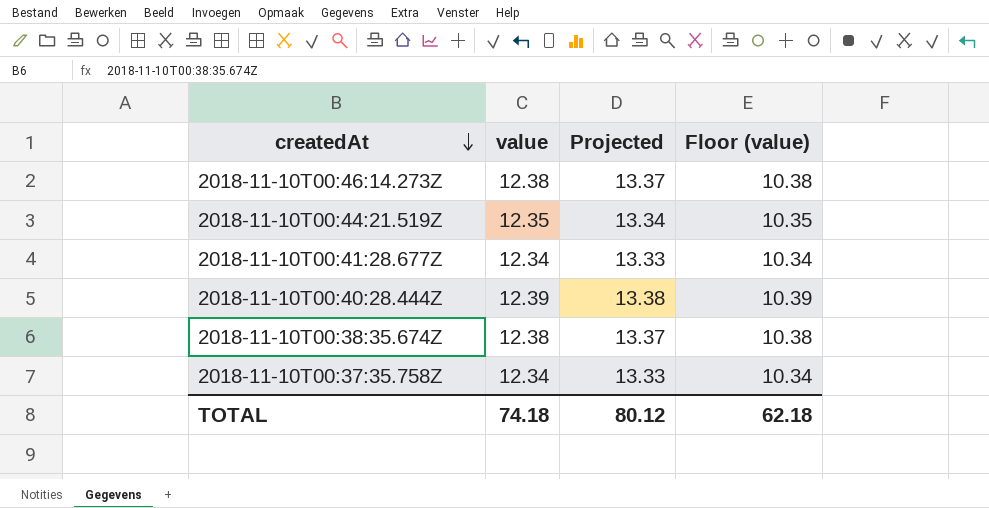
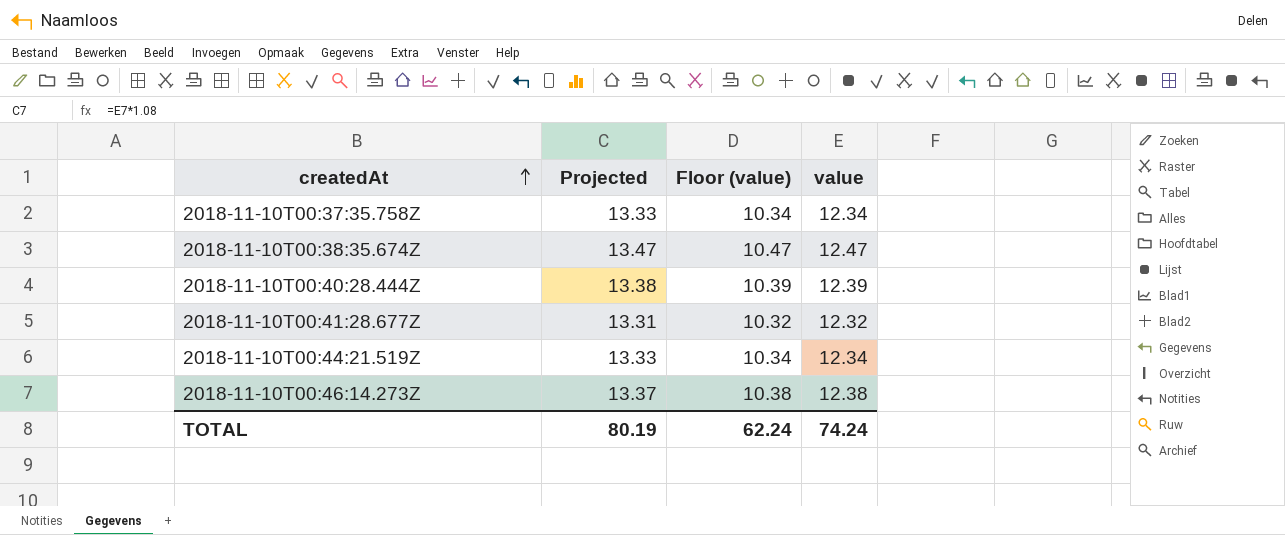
row order: createdAt descending -> createdAt ascending
column value | position: 2 -> 4
2018-11-10T00:38:35.674Z | Projected: 13.37 -> 13.47
2018-11-10T00:38:35.674Z | Floor (value): 10.38 -> 10.47
2018-11-10T00:38:35.674Z | value: 12.38 -> 12.47
2018-11-10T00:41:28.677Z | Projected: 13.33 -> 13.31
2018-11-10T00:41:28.677Z | Floor (value): 10.34 -> 10.32
2018-11-10T00:41:28.677Z | value: 12.34 -> 12.32
2018-11-10T00:44:21.519Z | Projected: 13.34 -> 13.33
2018-11-10T00:44:21.519Z | Floor (value): 10.35 -> 10.34
2018-11-10T00:44:21.519Z | value: 12.35 -> 12.34
TOTAL | Projected: 80.12 -> 80.19
TOTAL | Floor (value): 62.18 -> 62.24
TOTAL | value: 74.18 -> 74.24

